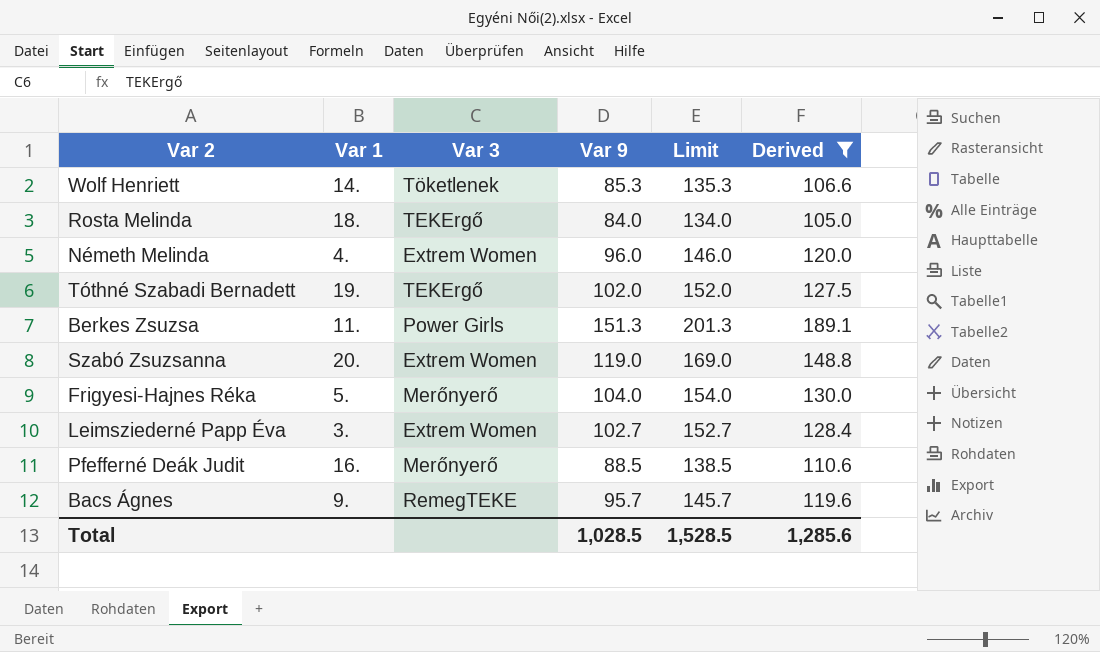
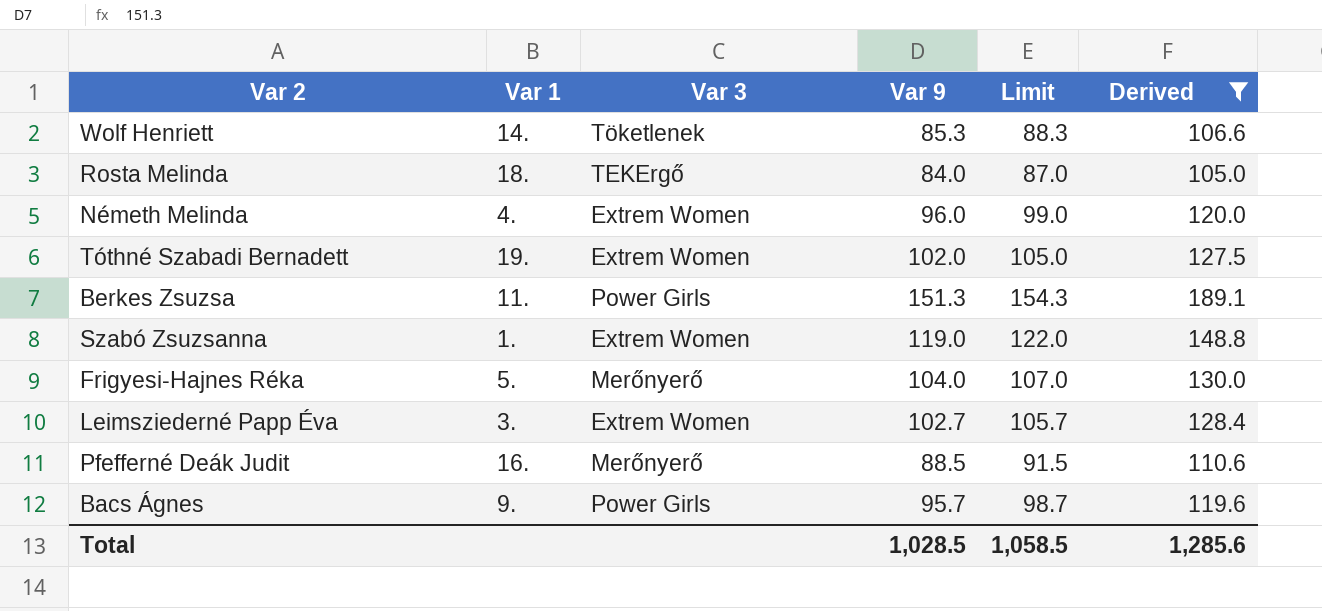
column Limit | formula: [Var 9] + 50 -> [Var 9] + 3
Tóthné Szabadi Bernadett | Var 3: TEKErgő -> Extrem Women
Szabó Zsuzsanna | Var 1: 20. -> 1.
Bacs Ágnes | Var 3: RemegTEKE -> Power Girls
Total | Limit: 1,528.5 -> 1,058.5

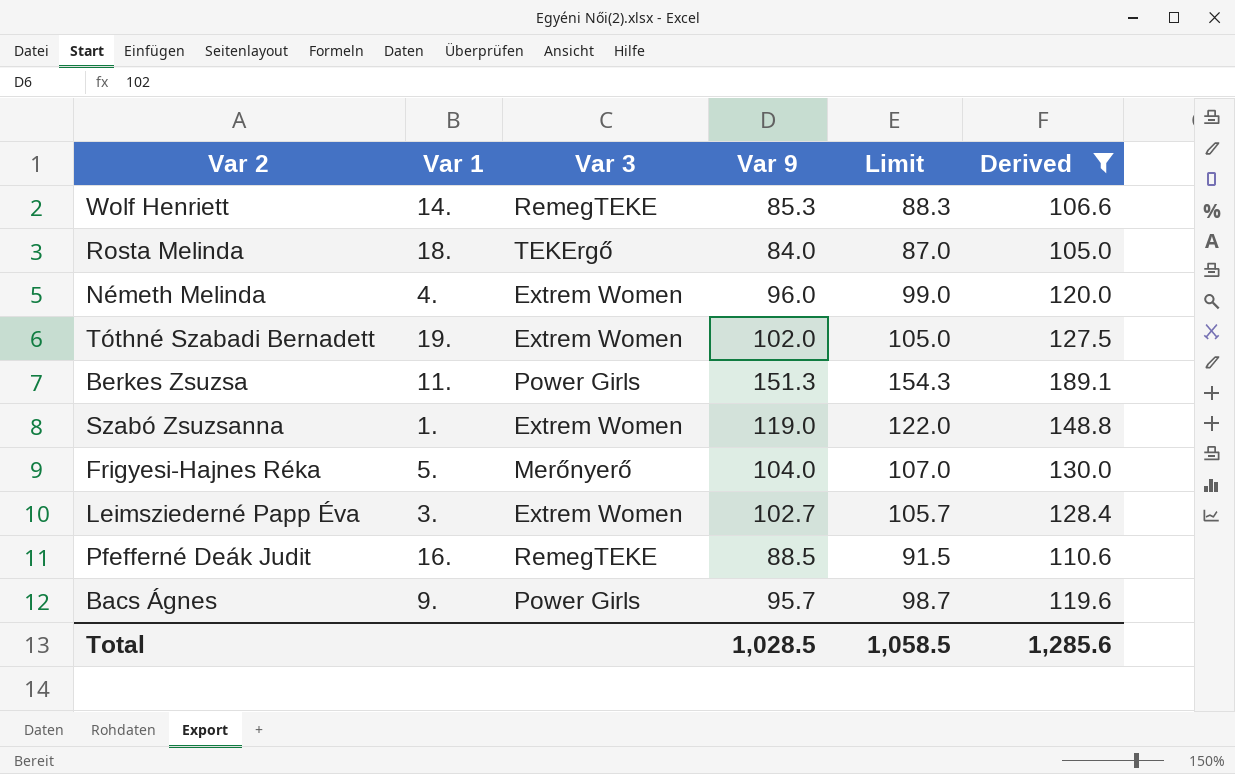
Wolf Henriett | Var 3: Töketlenek -> RemegTEKE
Pfefferné Deák Judit | Var 3: Merőnyerő -> RemegTEKE

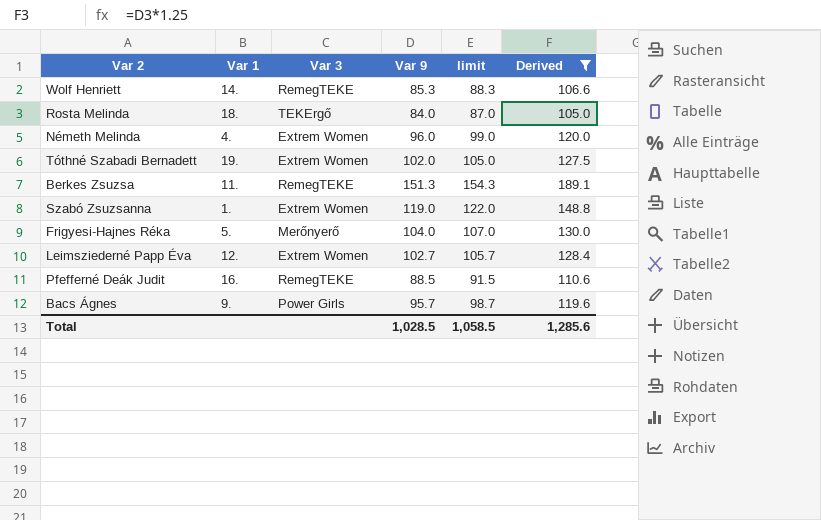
column name: Limit -> limit
Berkes Zsuzsa | Var 3: Power Girls -> RemegTEKE
Leimsziederné Papp Éva | Var 1: 3. -> 12.

